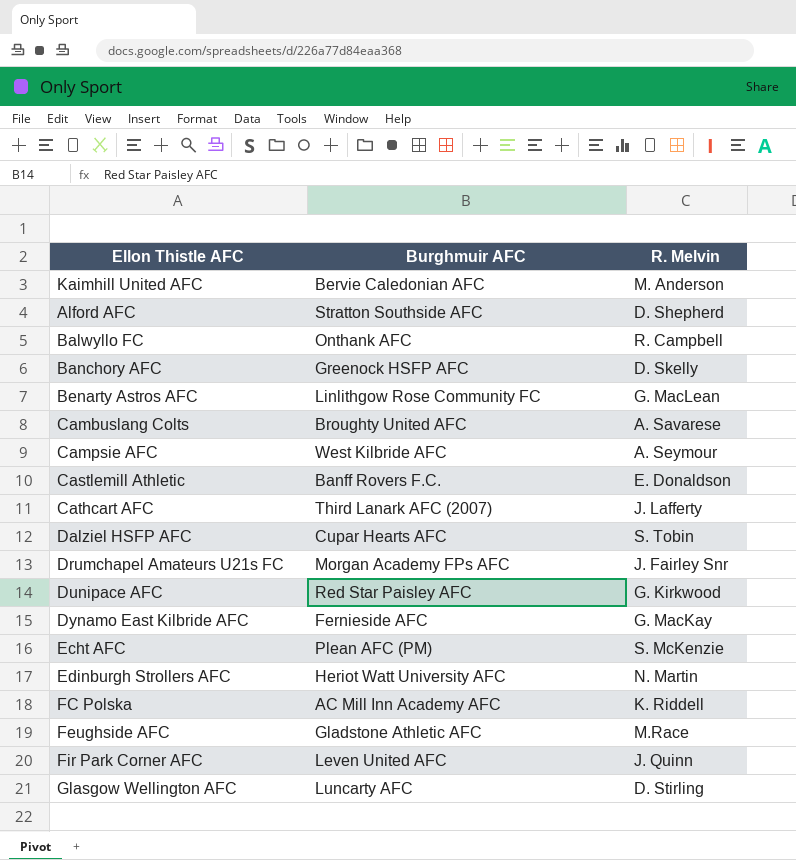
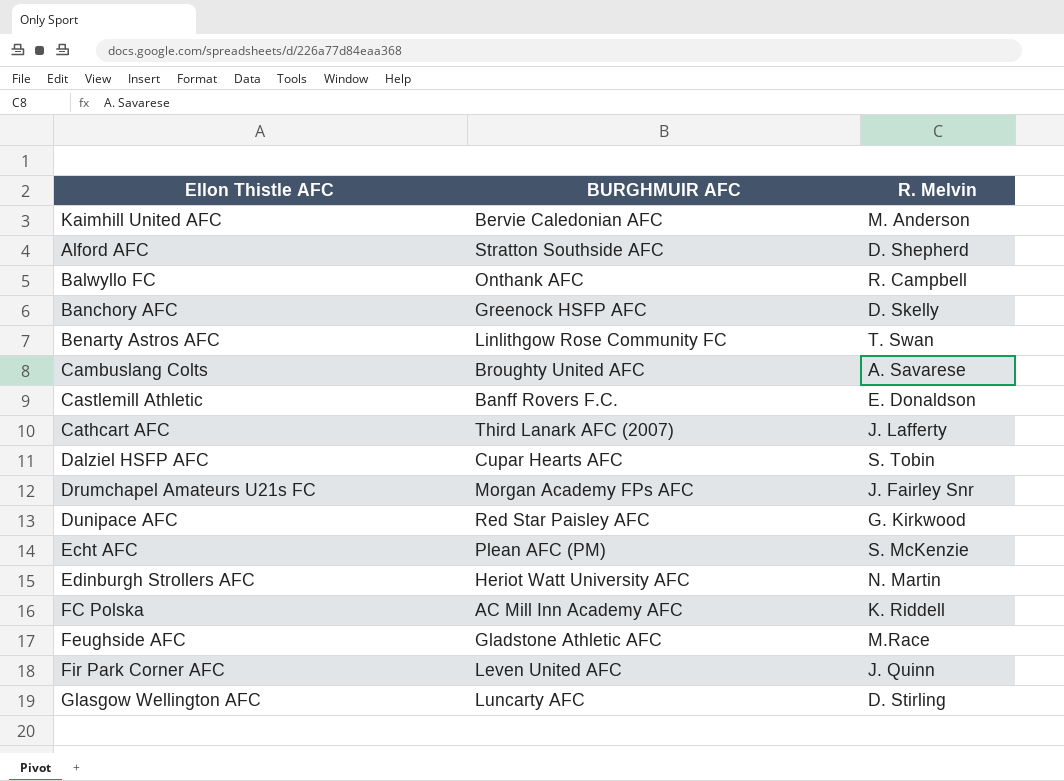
column name: Burghmuir AFC -> BURGHMUIR AFC
row Campsie AFC: West Kilbride AFC | A. Seymour -> none
row Dynamo East Kilbride AFC: Fernieside AFC | G. MacKay -> none
Benarty Astros AFC | R. Melvin: G. MacLean -> T. Swan

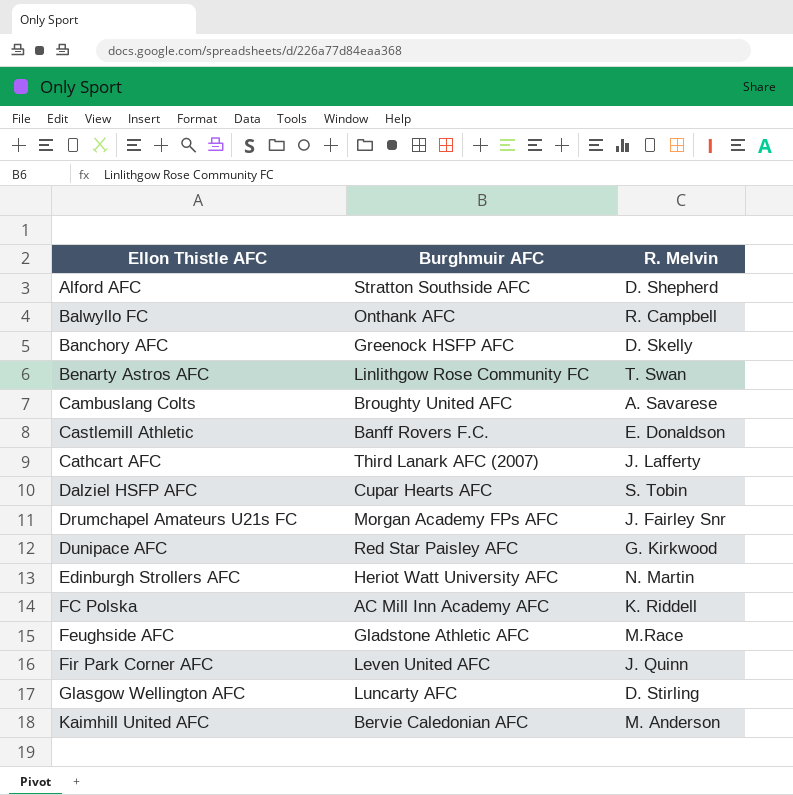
row order: none -> Ellon Thistle AFC ascending
column name: BURGHMUIR AFC -> Burghmuir AFC
row Echt AFC: Plean AFC (PM) | S. McKenzie -> none

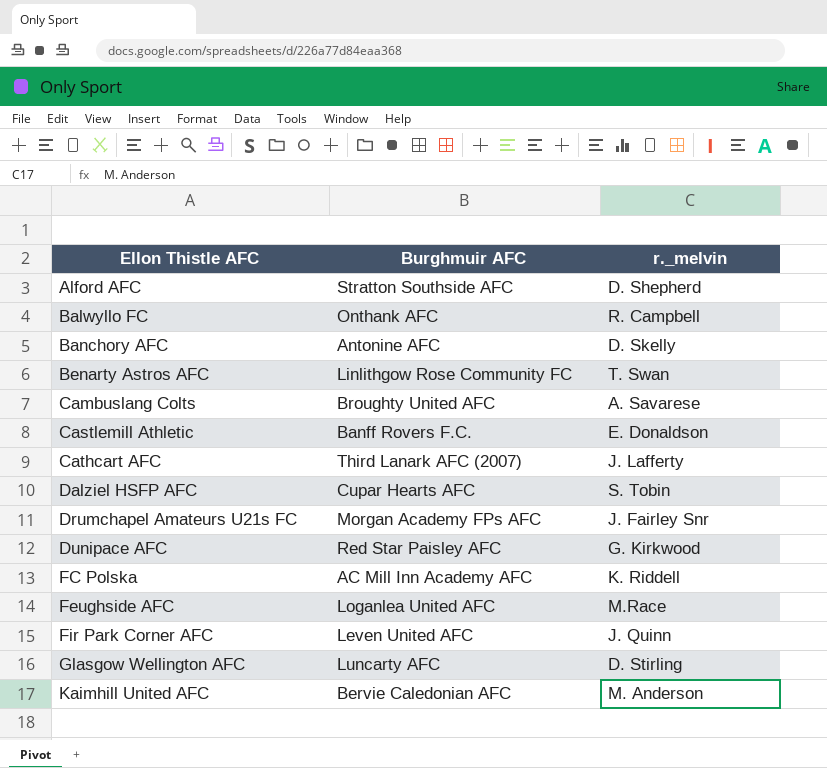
column name: R. Melvin -> r._melvin
row Edinburgh Strollers AFC: Heriot Watt University AFC | N. Martin -> none
Banchory AFC | Burghmuir AFC: Greenock HSFP AFC -> Antonine AFC
Feughside AFC | Burghmuir AFC: Gladstone Athletic AFC -> Loganlea United AFC

